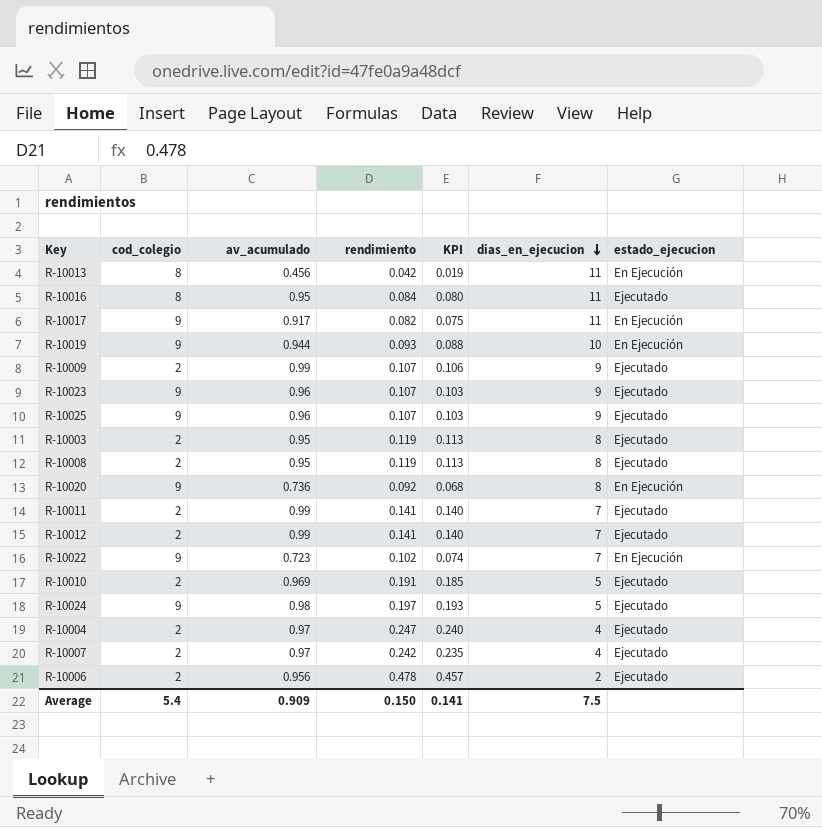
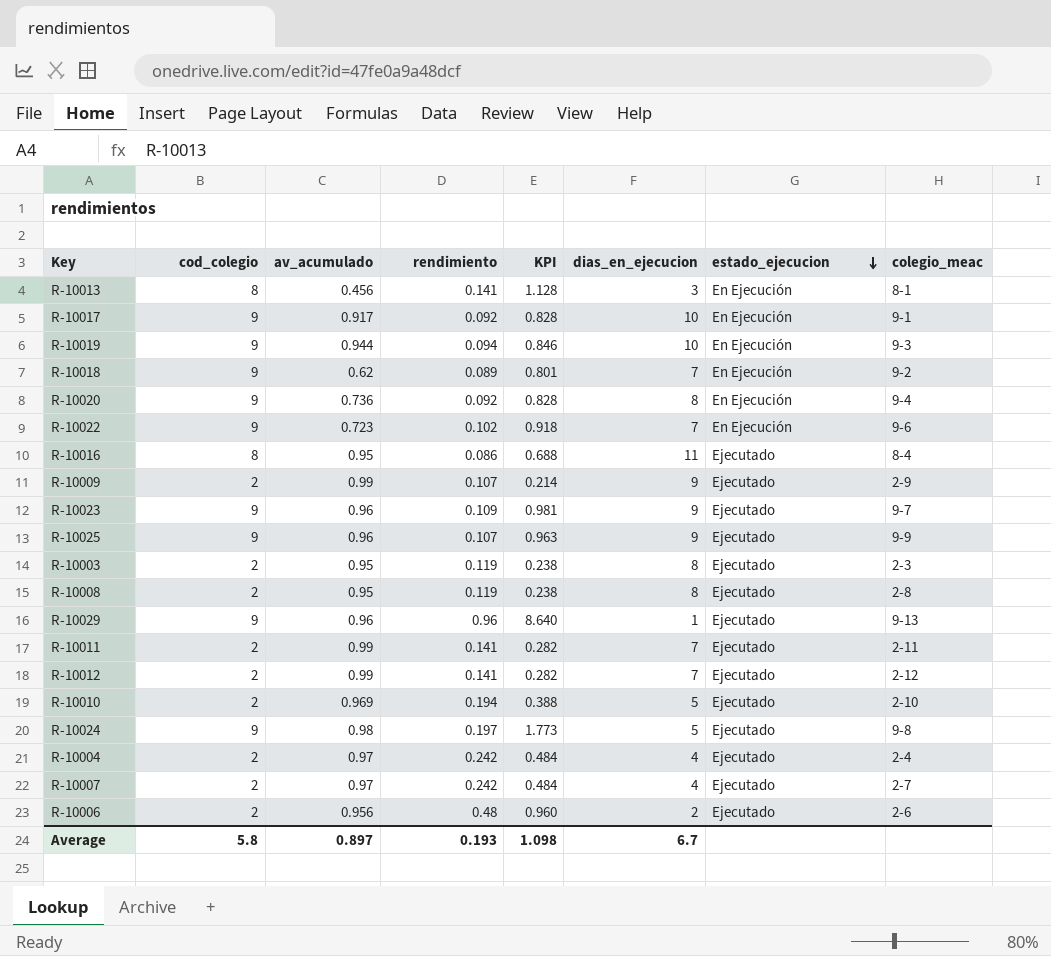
row order: dias_en_ejecucion descending -> estado_ejecucion descending
column KPI | formula: [av_acumulado] * [rendimiento] -> [cod_colegio] * [rendimiento]
column colegio_meac | position: none -> 8
R-10013 | rendimiento: 0.042 -> 0.141
R-10013 | dias_en_ejecucion: 11 -> 3
R-10017 | rendimiento: 0.082 -> 0.092
R-10017 | dias_en_ejecucion: 11 -> 10
R-10019 | rendimiento: 0.093 -> 0.094
row R-10018: none -> 9 | 0.62 | 0.089 | 0.801 | 7 | En Ejecución | 9-2
R-10016 | rendimiento: 0.084 -> 0.086
R-10023 | rendimiento: 0.107 -> 0.109
row R-10029: none -> 9 | 0.96 | 0.96 | 8.640 | 1 | Ejecutado | 9-13
R-10010 | rendimiento: 0.191 -> 0.194
R-10004 | rendimiento: 0.247 -> 0.242
R-10006 | rendimiento: 0.478 -> 0.48
Average | cod_colegio: 5.4 -> 5.8
Average | av_acumulado: 0.909 -> 0.897
Average | rendimiento: 0.150 -> 0.193
Average | KPI: 0.141 -> 1.098
Average | dias_en_ejecucion: 7.5 -> 6.7

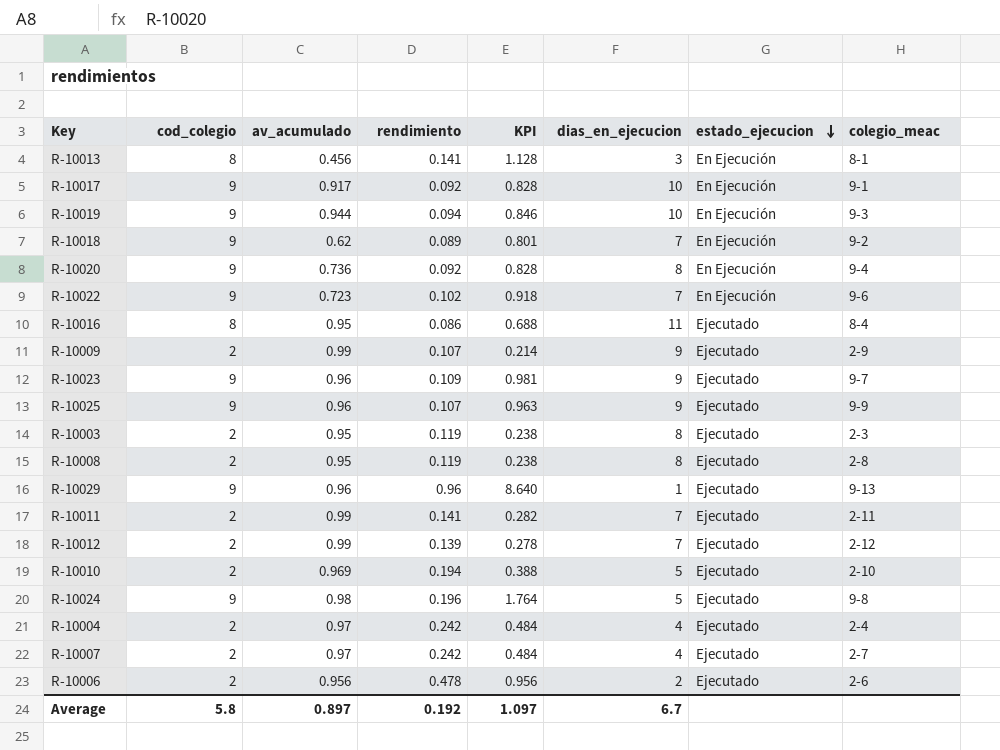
R-10012 | rendimiento: 0.141 -> 0.139
R-10012 | KPI: 0.282 -> 0.278
R-10024 | rendimiento: 0.197 -> 0.196
R-10024 | KPI: 1.773 -> 1.764
R-10006 | rendimiento: 0.48 -> 0.478
R-10006 | KPI: 0.960 -> 0.956
Average | rendimiento: 0.193 -> 0.192
Average | KPI: 1.098 -> 1.097

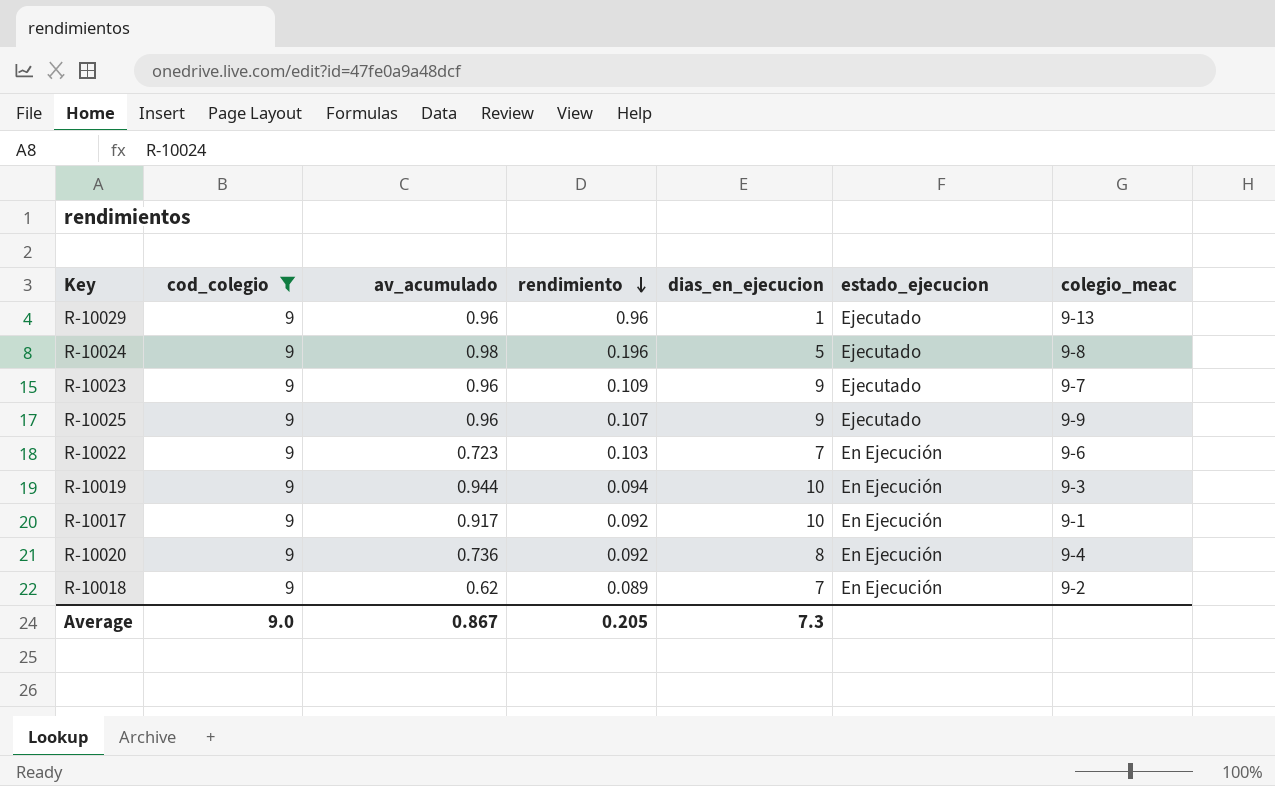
filter: none -> cod_colegio = 9
row order: estado_ejecucion descending -> rendimiento descending
column KPI | formula: [cod_colegio] * [rendimiento] -> none
R-10022 | rendimiento: 0.102 -> 0.103
Average | cod_colegio: 5.8 -> 9.0
Average | av_acumulado: 0.897 -> 0.867
Average | rendimiento: 0.192 -> 0.205
Average | dias_en_ejecucion: 6.7 -> 7.3

